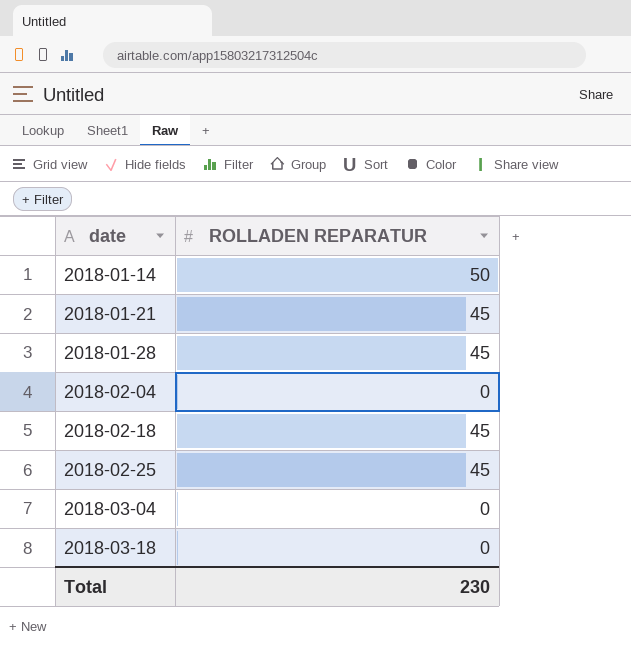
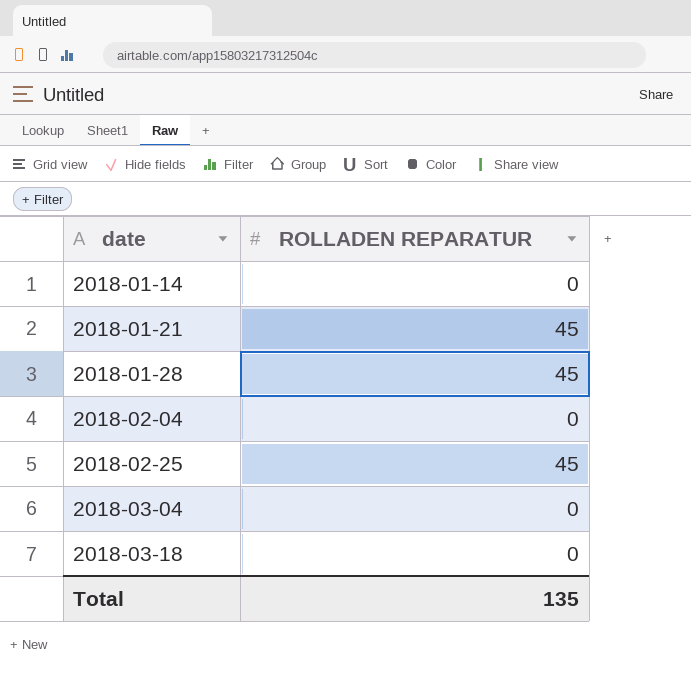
row 2018-02-18: 45 -> none
2018-01-14 | ROLLADEN REPARATUR: 50 -> 0
Total | ROLLADEN REPARATUR: 230 -> 135

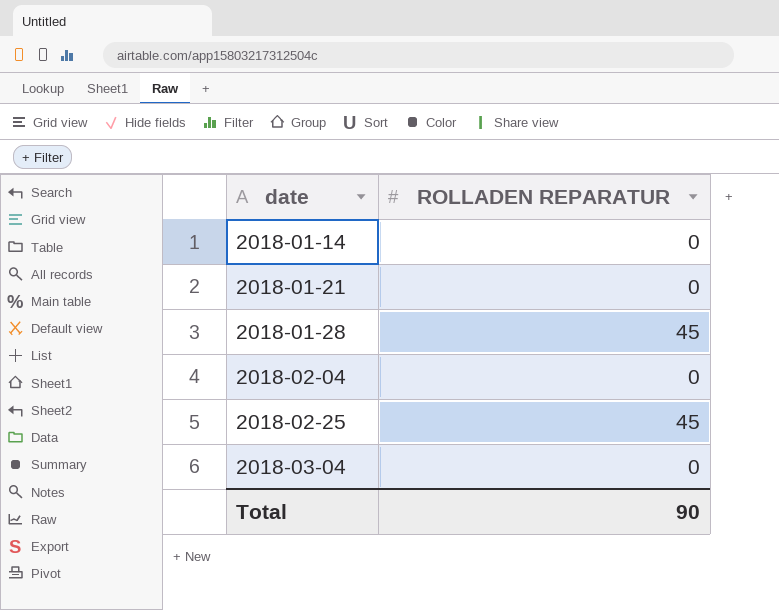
row 2018-03-18: 0 -> none
2018-01-21 | ROLLADEN REPARATUR: 45 -> 0
Total | ROLLADEN REPARATUR: 135 -> 90

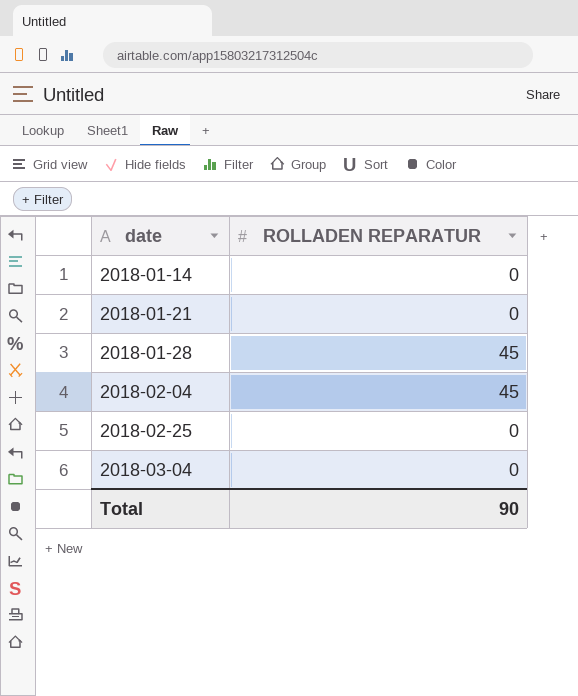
2018-02-04 | ROLLADEN REPARATUR: 0 -> 45
2018-02-25 | ROLLADEN REPARATUR: 45 -> 0

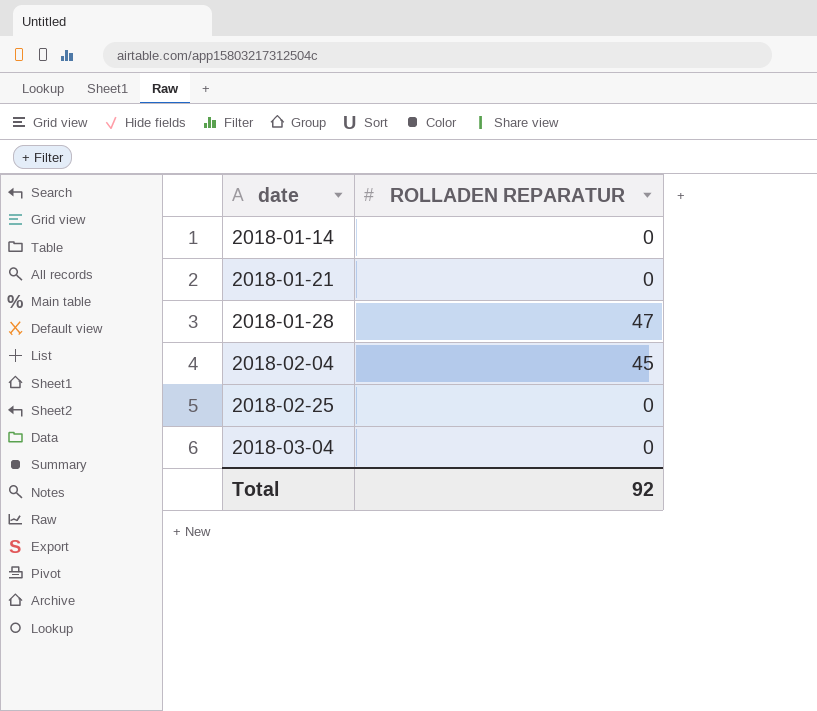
2018-01-28 | ROLLADEN REPARATUR: 45 -> 47
Total | ROLLADEN REPARATUR: 90 -> 92

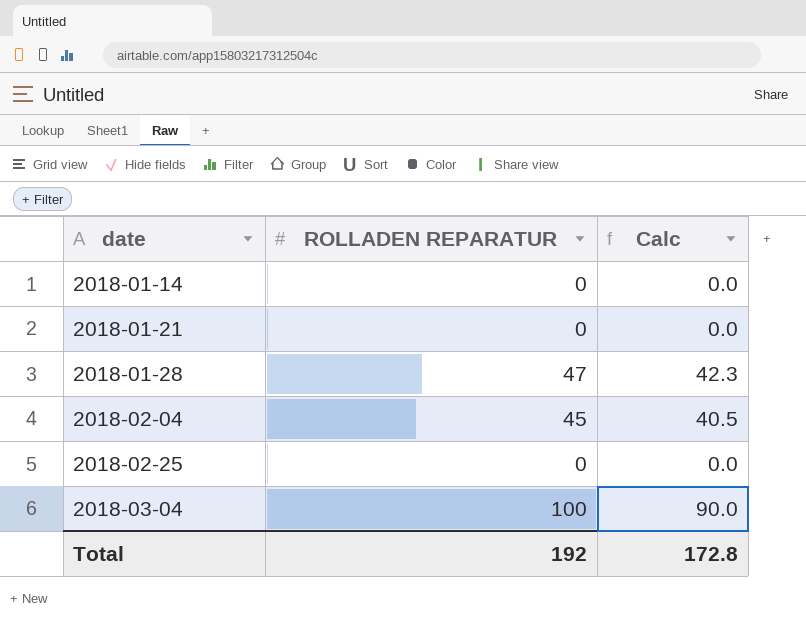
column Calc | formula: none -> [ROLLADEN REPARATUR] * 0.9
2018-03-04 | ROLLADEN REPARATUR: 0 -> 100
Total | ROLLADEN REPARATUR: 92 -> 192

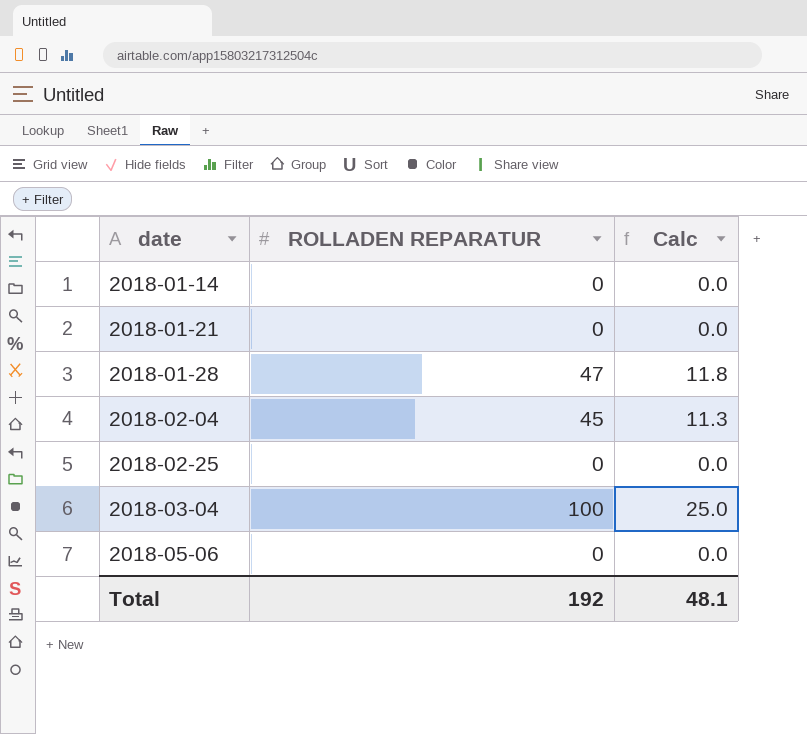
column Calc | formula: [ROLLADEN REPARATUR] * 0.9 -> [ROLLADEN REPARATUR] * 0.25
row 2018-05-06: none -> 0 | 0.0
Total | Calc: 172.8 -> 48.1

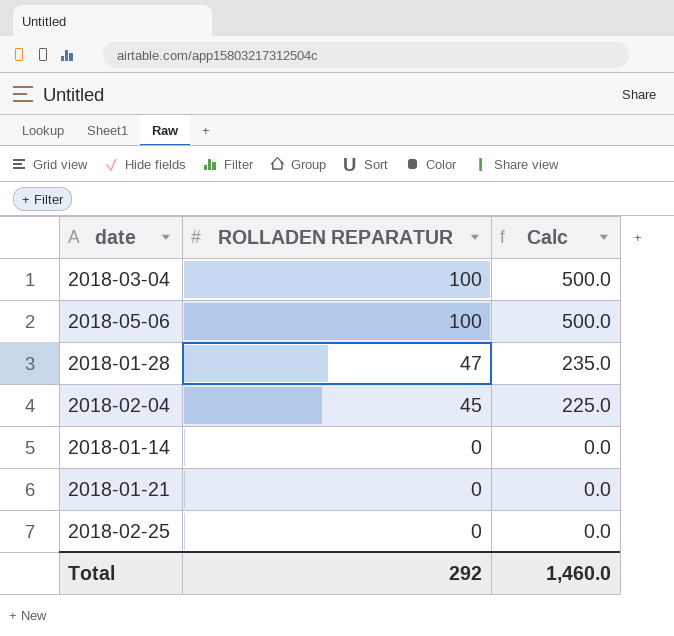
row order: date ascending -> ROLLADEN REPARATUR descending
column Calc | formula: [ROLLADEN REPARATUR] * 0.25 -> [ROLLADEN REPARATUR] * 5
2018-05-06 | ROLLADEN REPARATUR: 0 -> 100
Total | ROLLADEN REPARATUR: 192 -> 292
Total | Calc: 48.1 -> 1,460.0

